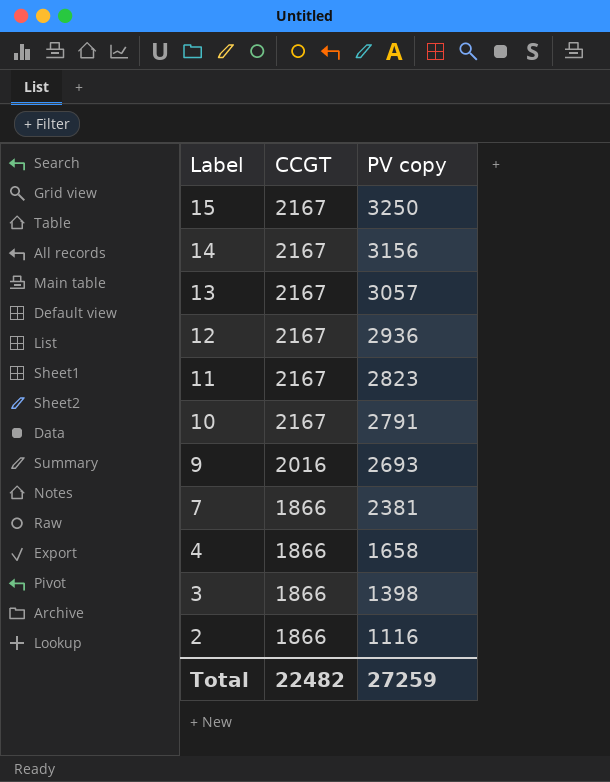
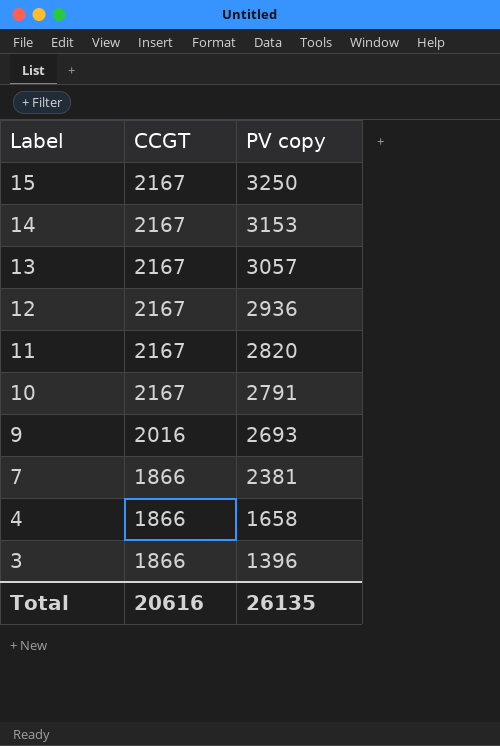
row 2: 1866 | 1116 -> none
14 | PV copy: 3156 -> 3153
11 | PV copy: 2823 -> 2820
3 | PV copy: 1398 -> 1396
Total | CCGT: 22482 -> 20616
Total | PV copy: 27259 -> 26135

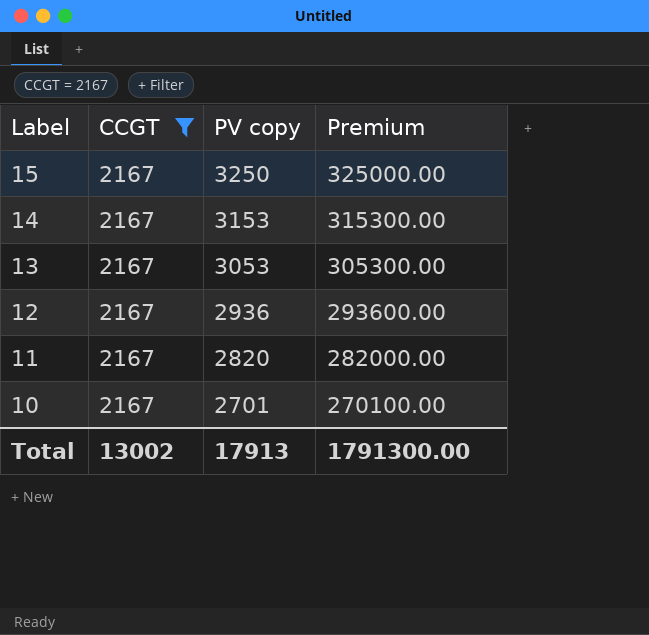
filter: none -> CCGT = 2167
column Premium | formula: none -> [PV copy] * 100
13 | PV copy: 3057 -> 3053
10 | PV copy: 2791 -> 2701
Total | CCGT: 20616 -> 13002
Total | PV copy: 26135 -> 17913

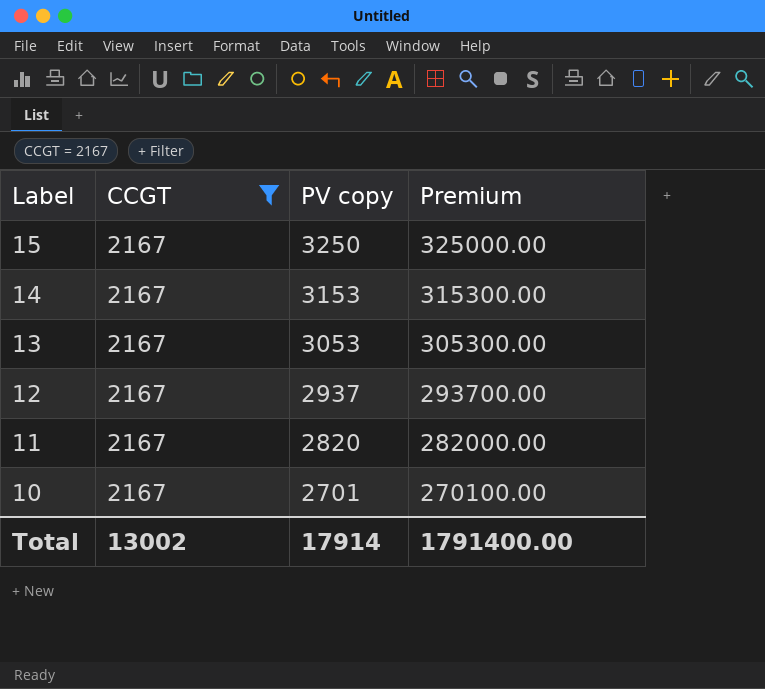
12 | PV copy: 2936 -> 2937
12 | Premium: 293600.00 -> 293700.00
Total | PV copy: 17913 -> 17914
Total | Premium: 1791300.00 -> 1791400.00

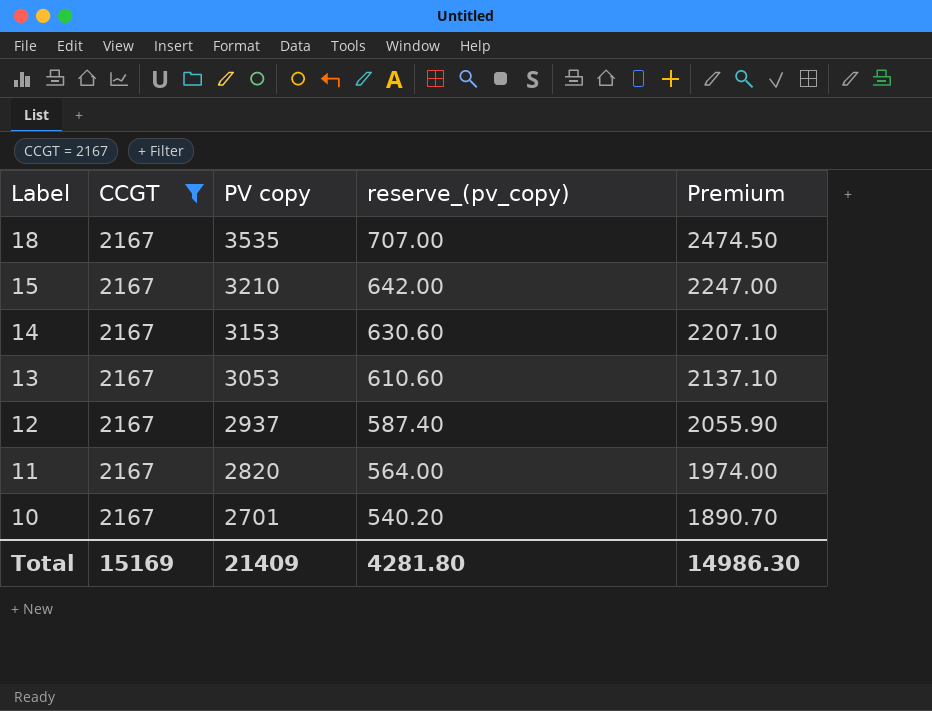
column reserve_(pv_copy) | formula: none -> [PV copy] * 0.2
column Premium | formula: [PV copy] * 100 -> [PV copy] * 0.7
row 18: none -> 2167 | 3535 | 707.00 | 2474.50
15 | PV copy: 3250 -> 3210
Total | CCGT: 13002 -> 15169
Total | PV copy: 17914 -> 21409
Total | Premium: 1791400.00 -> 14986.30

